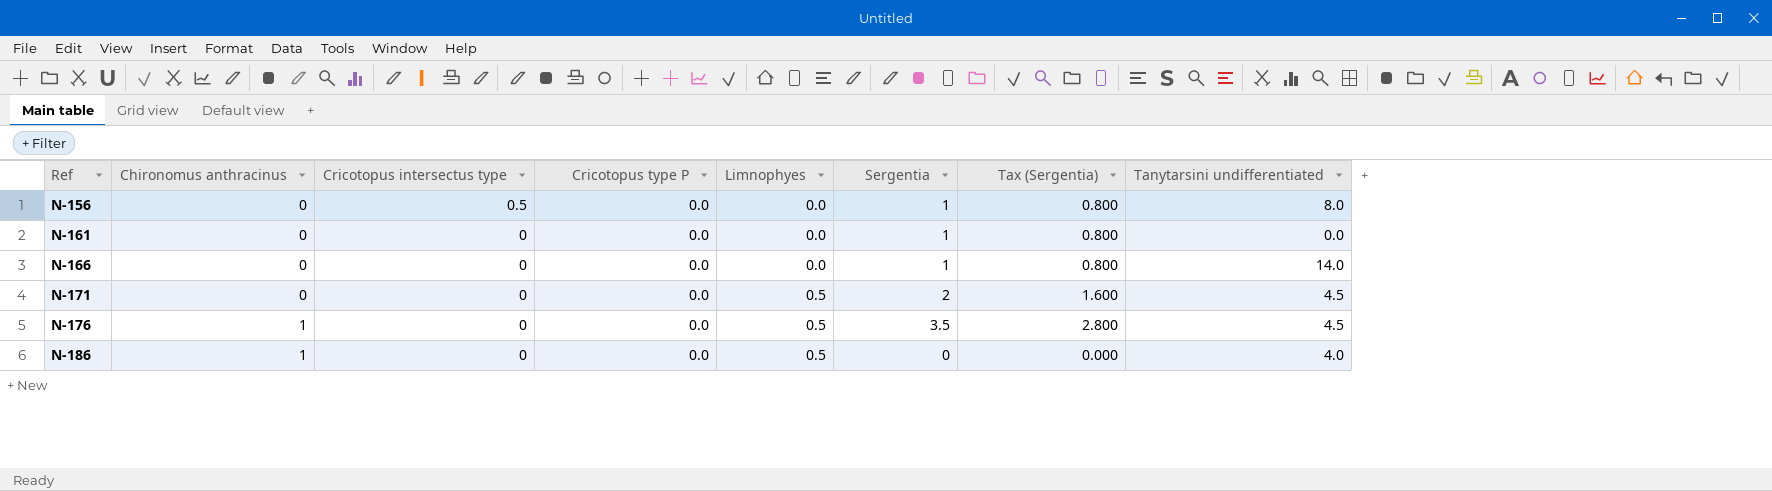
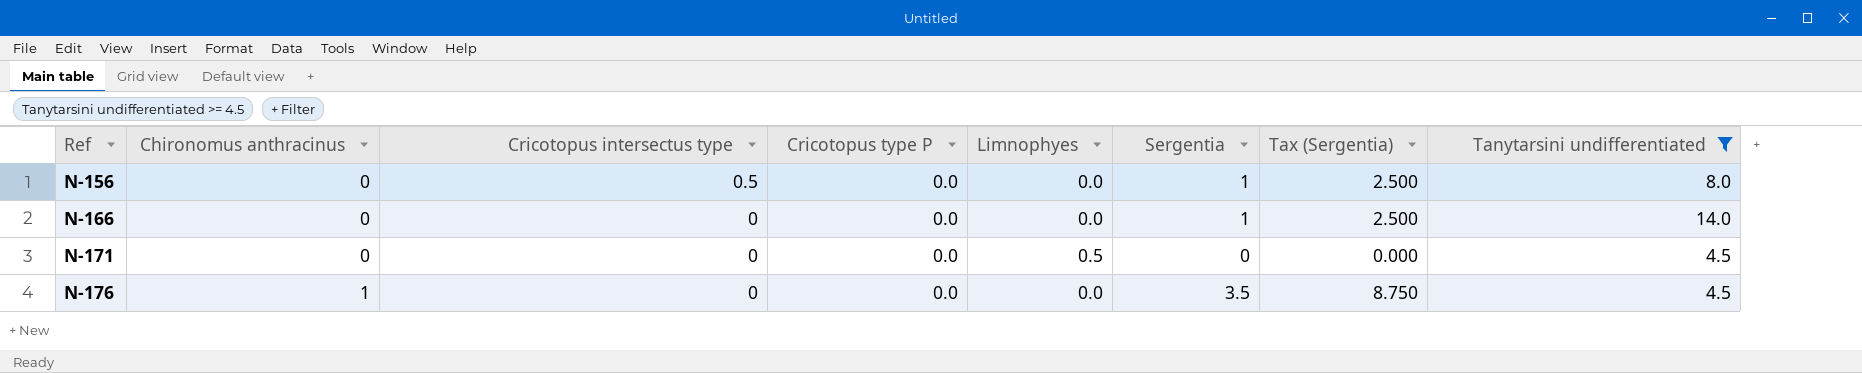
filter: none -> Tanytarsini undifferentiated >= 4.5
column Tax (Sergentia) | formula: [Sergentia] * 0.8 -> [Sergentia] * 2.5
N-171 | Sergentia: 2 -> 0
N-176 | Limnophyes: 0.5 -> 0.0

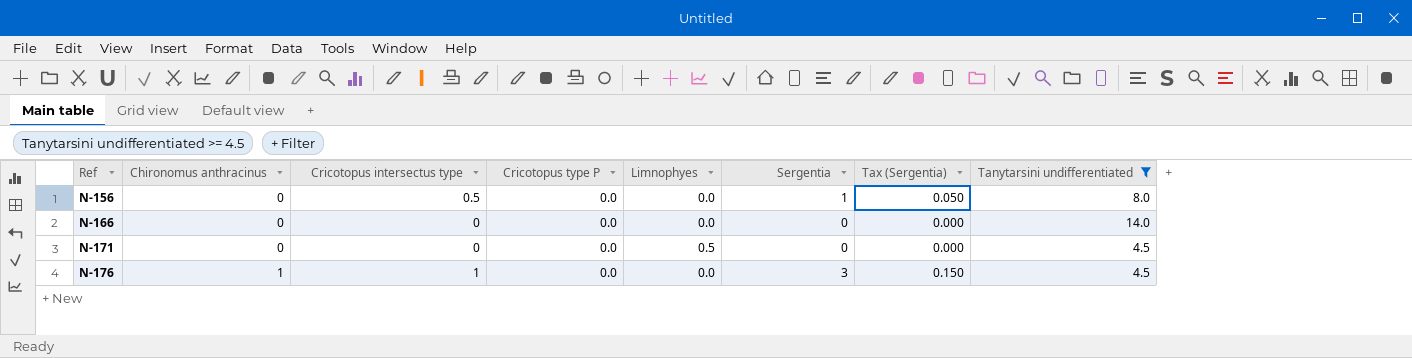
column Tax (Sergentia) | formula: [Sergentia] * 2.5 -> [Sergentia] * 0.05
N-166 | Sergentia: 1 -> 0
N-176 | Cricotopus intersectus type: 0 -> 1
N-176 | Sergentia: 3.5 -> 3

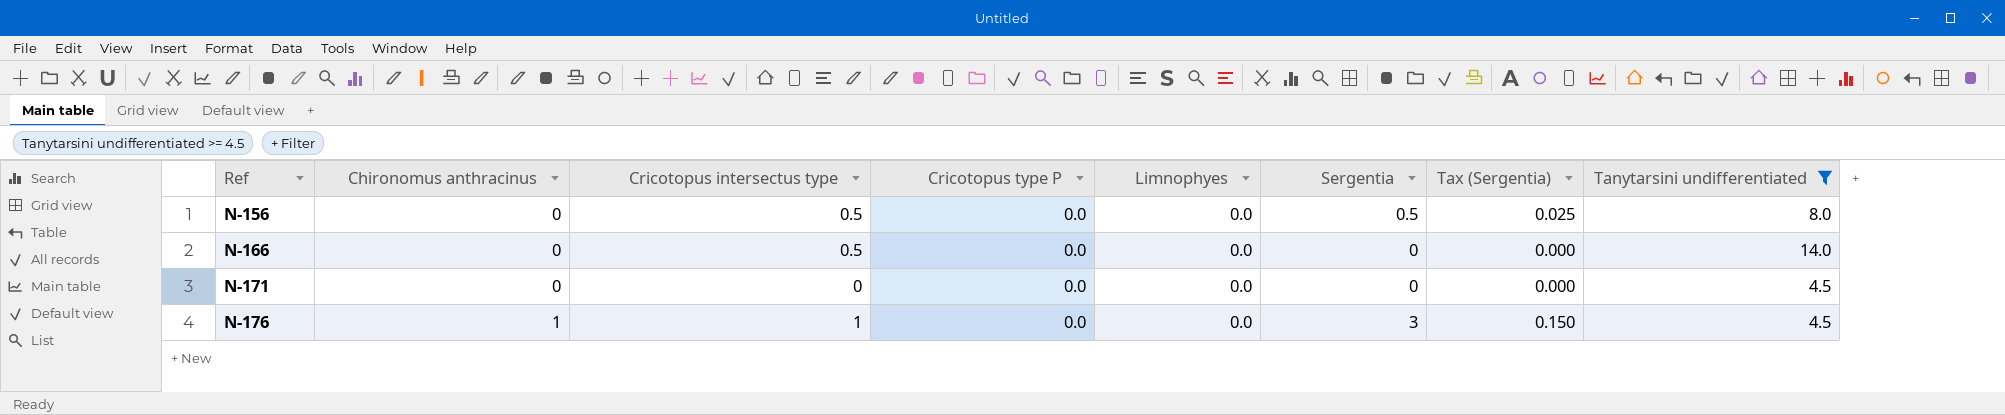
N-156 | Sergentia: 1 -> 0.5
N-156 | Tax (Sergentia): 0.050 -> 0.025
N-166 | Cricotopus intersectus type: 0 -> 0.5
N-171 | Limnophyes: 0.5 -> 0.0

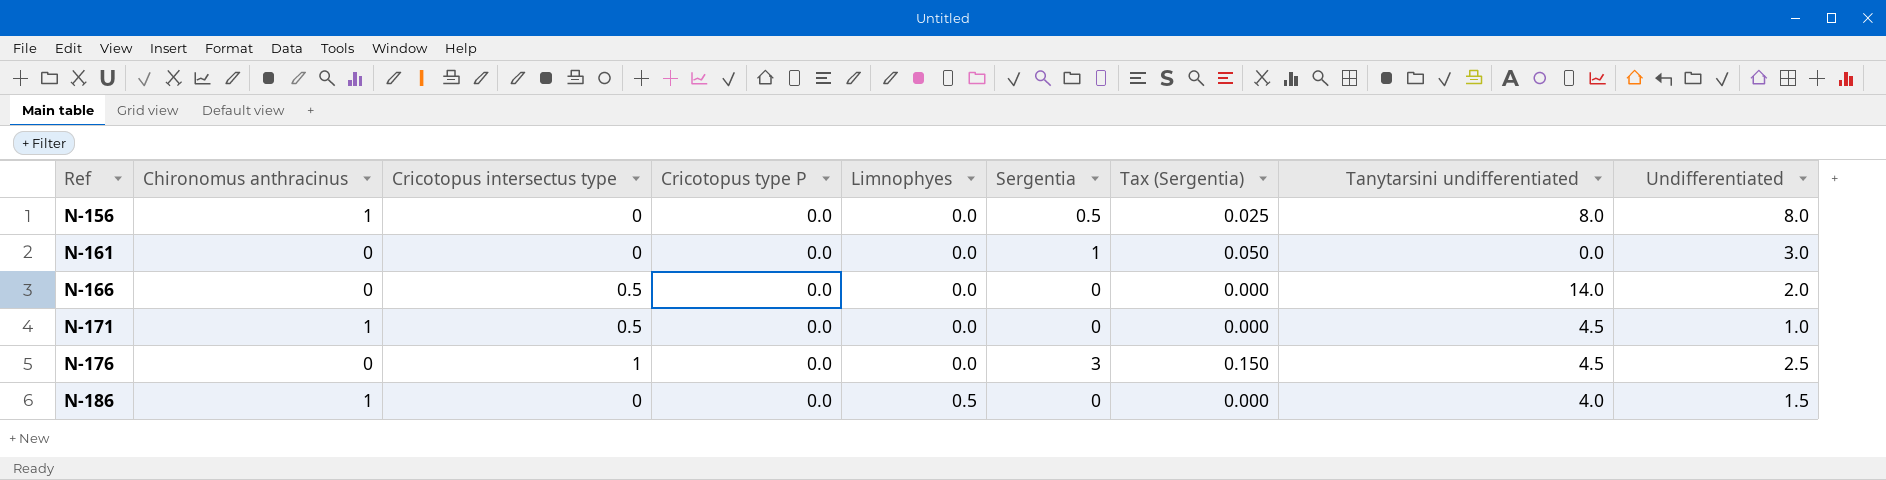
filter: Tanytarsini undifferentiated >= 4.5 -> none
column Undifferentiated | position: none -> 9
N-156 | Chironomus anthracinus: 0 -> 1
N-156 | Cricotopus intersectus type: 0.5 -> 0
N-171 | Chironomus anthracinus: 0 -> 1
N-171 | Cricotopus intersectus type: 0 -> 0.5
N-176 | Chironomus anthracinus: 1 -> 0

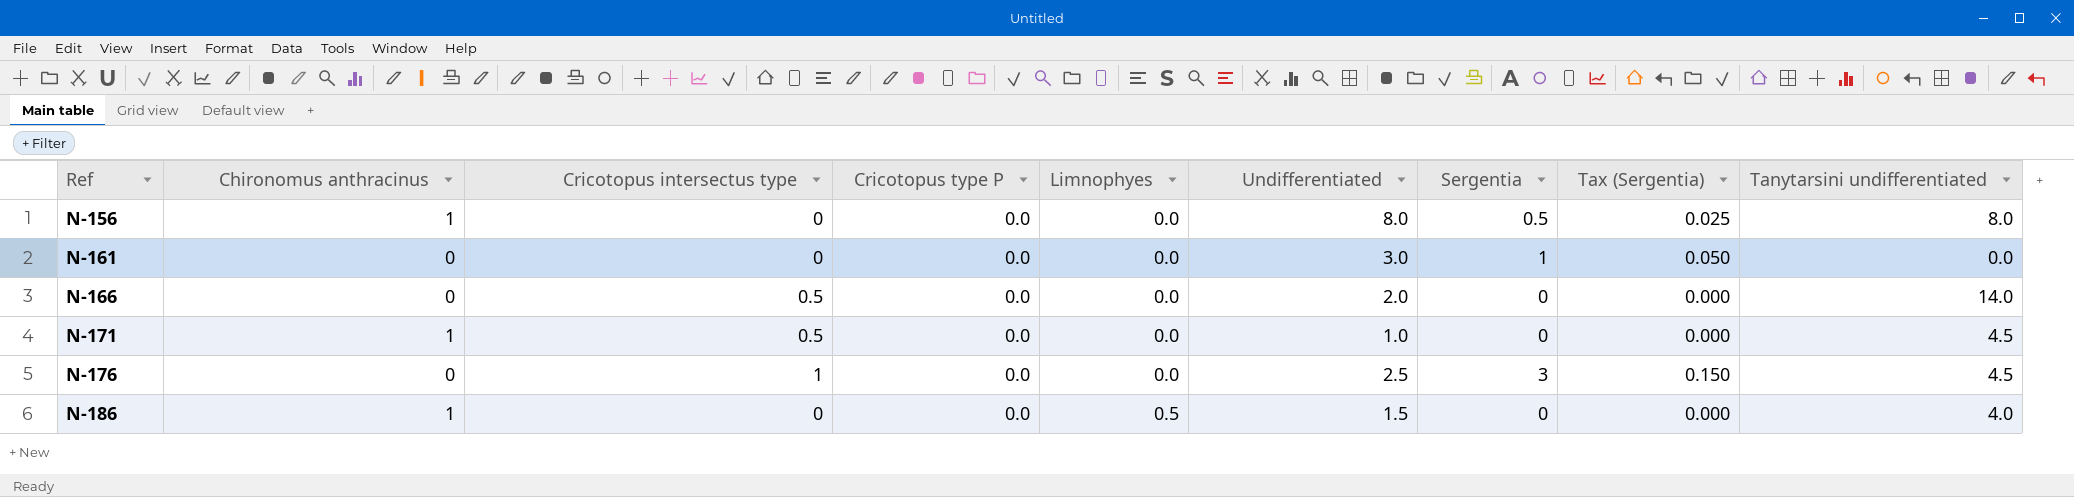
column Undifferentiated | position: 9 -> 6

